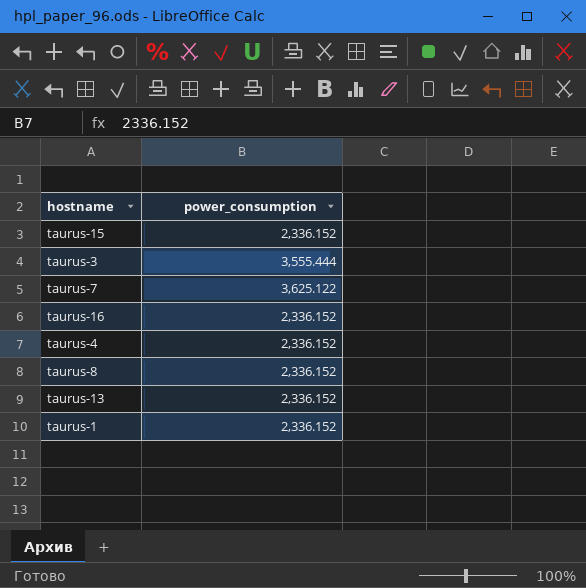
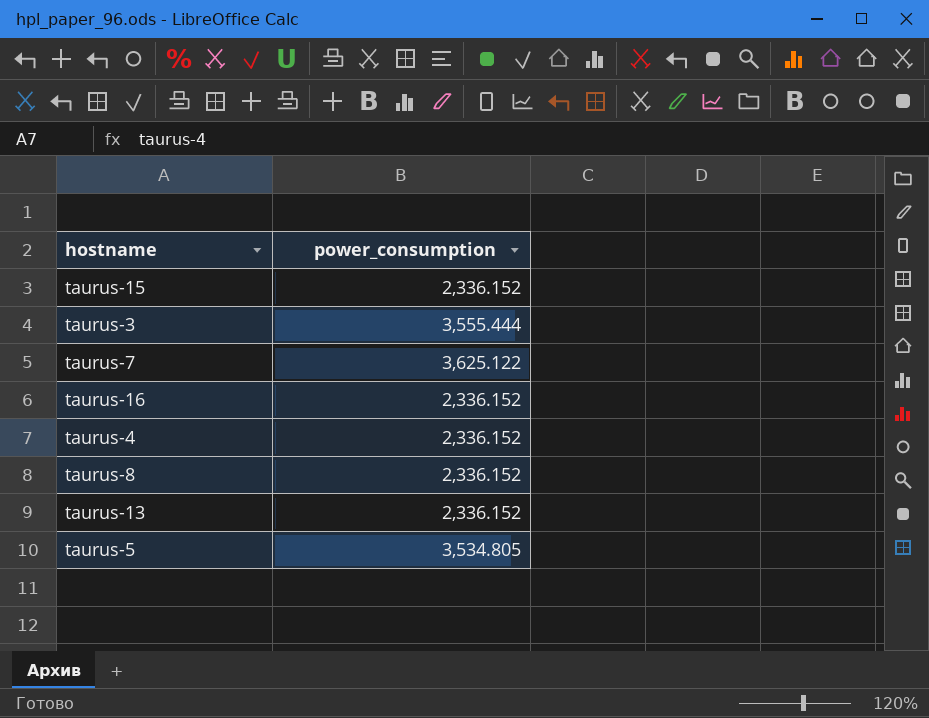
row taurus-1: 2,336.152 -> none
row taurus-5: none -> 3,534.805

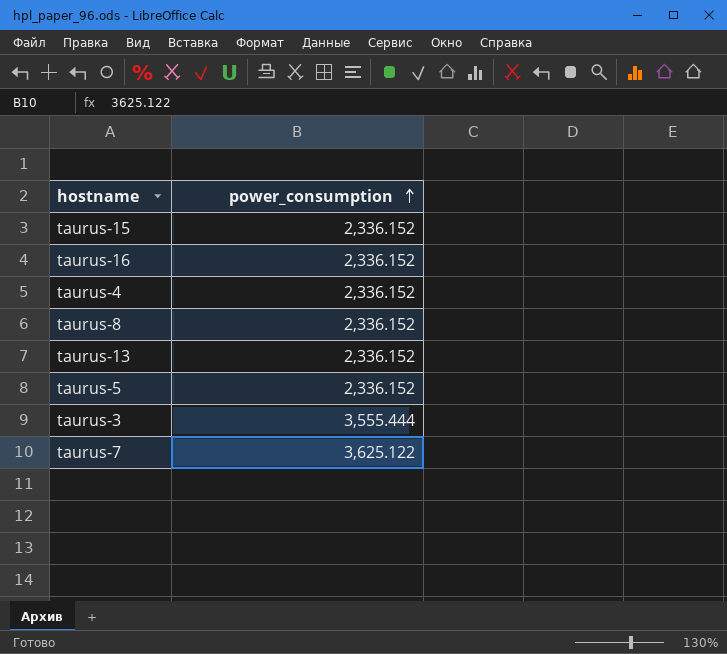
row order: none -> power_consumption ascending
taurus-5 | power_consumption: 3,534.805 -> 2,336.152

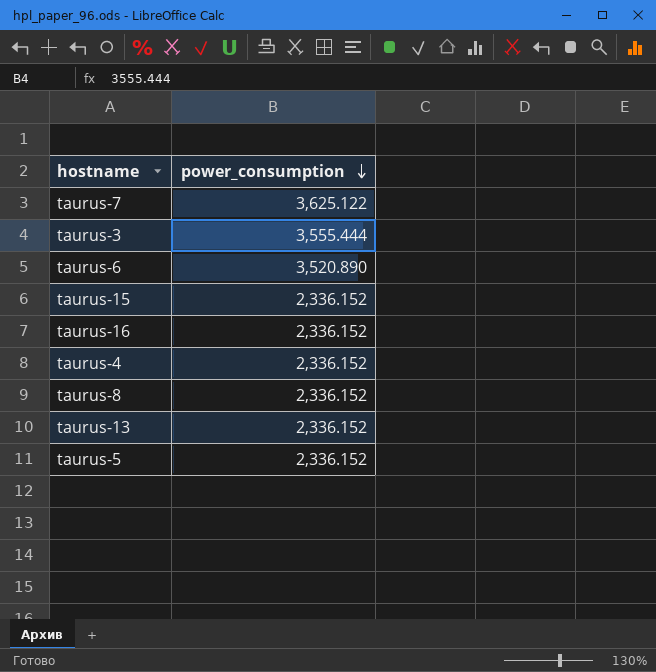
row order: power_consumption ascending -> power_consumption descending
row taurus-6: none -> 3,520.890

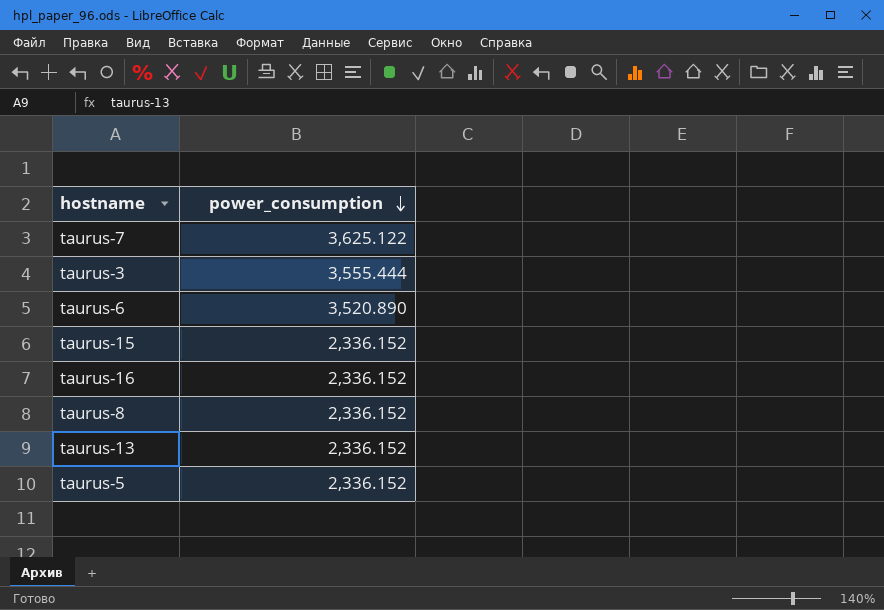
row taurus-4: 2,336.152 -> none

